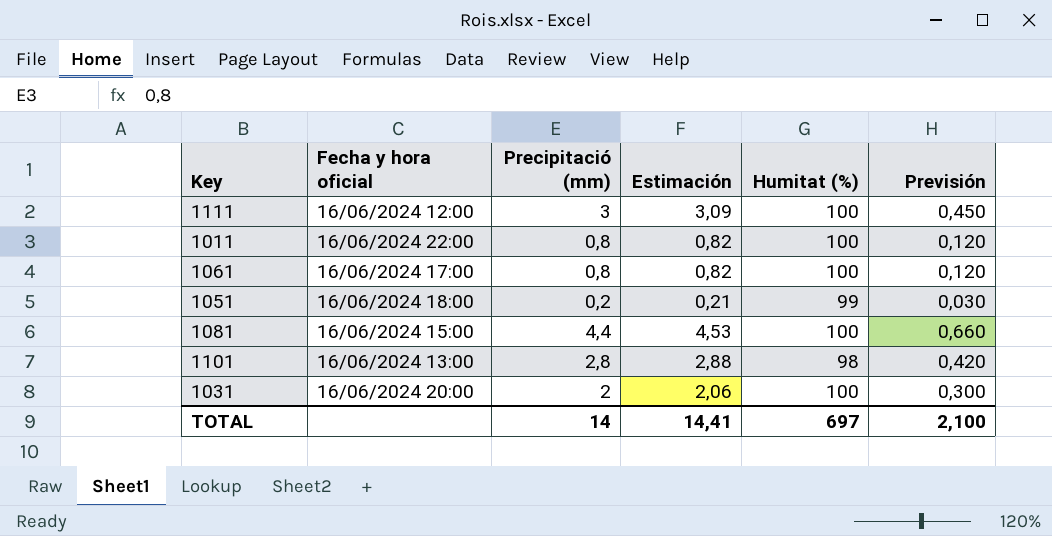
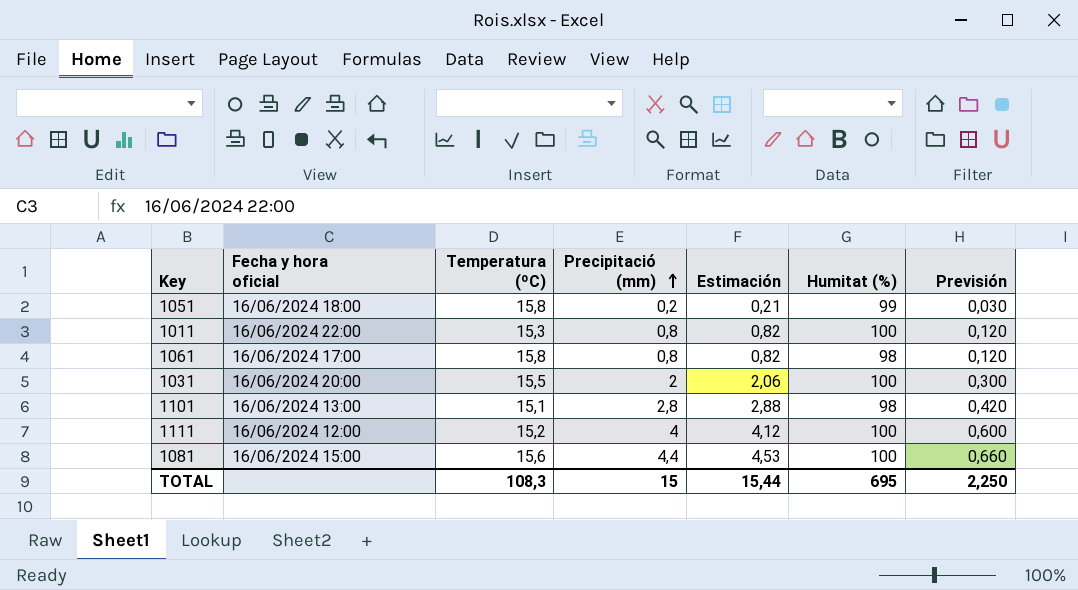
row order: none -> Precipitació (mm) ascending
column Temperatura (ºC) | position: none -> 3
1061 | Humitat (%): 100 -> 98
1111 | Precipitació (mm): 3 -> 4
1111 | Estimación: 3,09 -> 4,12
1111 | Previsión: 0,450 -> 0,600
TOTAL | Precipitació (mm): 14 -> 15
TOTAL | Estimación: 14,41 -> 15,44
TOTAL | Humitat (%): 697 -> 695
TOTAL | Previsión: 2,100 -> 2,250

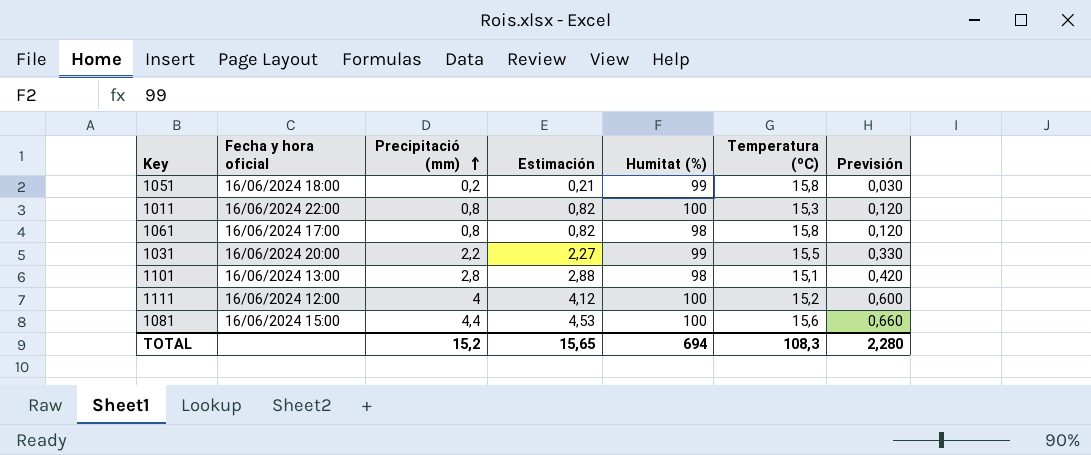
column Temperatura (ºC) | position: 3 -> 6
1031 | Precipitació (mm): 2 -> 2,2
1031 | Estimación: 2,06 -> 2,27
1031 | Humitat (%): 100 -> 99
1031 | Previsión: 0,300 -> 0,330
TOTAL | Precipitació (mm): 15 -> 15,2
TOTAL | Estimación: 15,44 -> 15,65
TOTAL | Humitat (%): 695 -> 694
TOTAL | Previsión: 2,250 -> 2,280

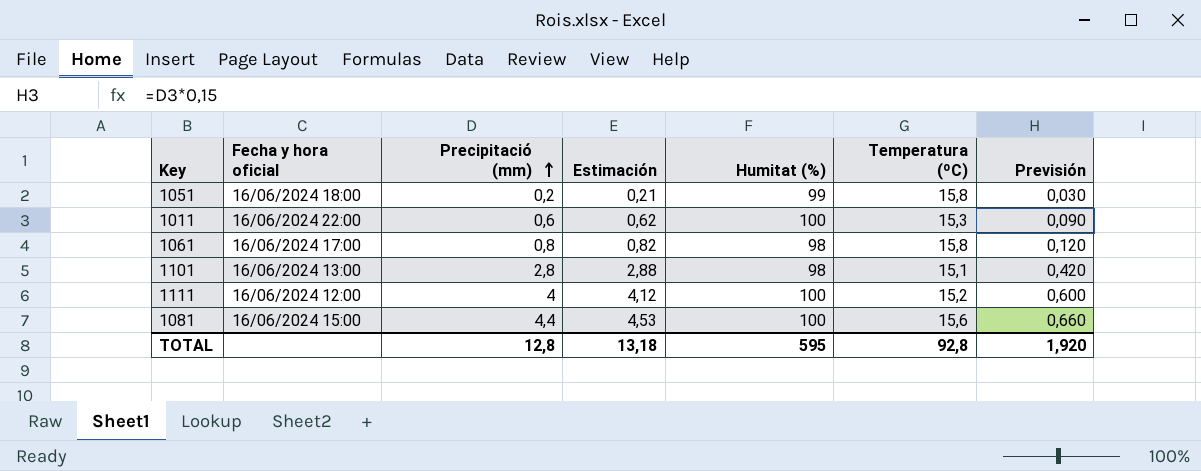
row 1031: 16/06/2024 20:00 | 2,2 | 2,27 | 99 | 15,5 | 0,330 -> none
1011 | Precipitació (mm): 0,8 -> 0,6
1011 | Estimación: 0,82 -> 0,62
1011 | Previsión: 0,120 -> 0,090
TOTAL | Precipitació (mm): 15,2 -> 12,8
TOTAL | Estimación: 15,65 -> 13,18
TOTAL | Humitat (%): 694 -> 595
TOTAL | Temperatura (ºC): 108,3 -> 92,8
TOTAL | Previsión: 2,280 -> 1,920

